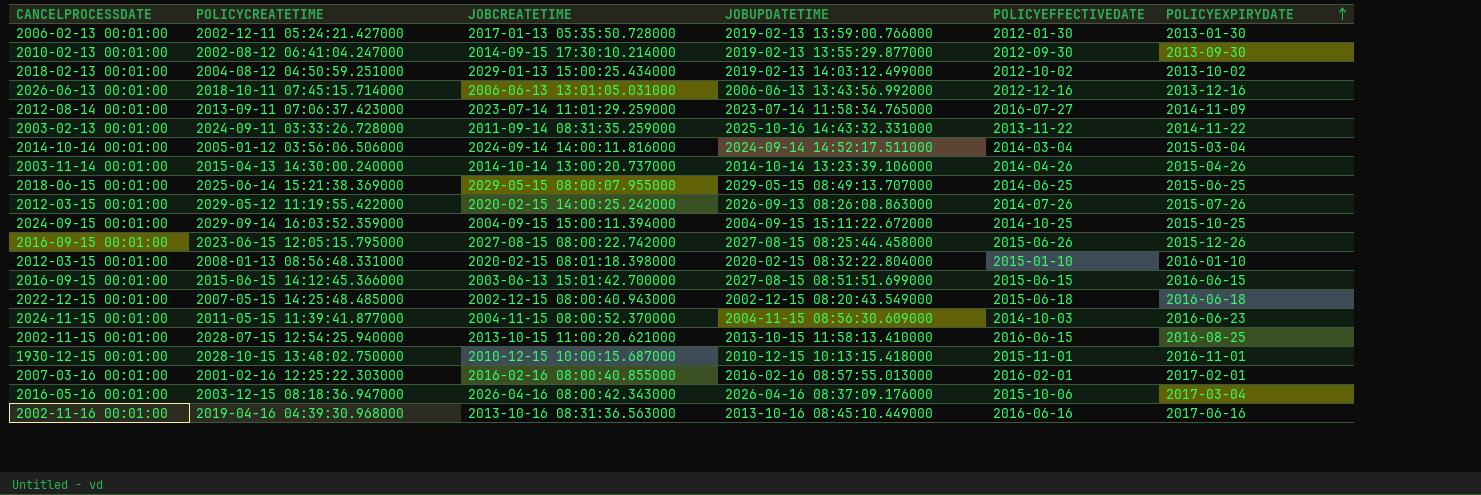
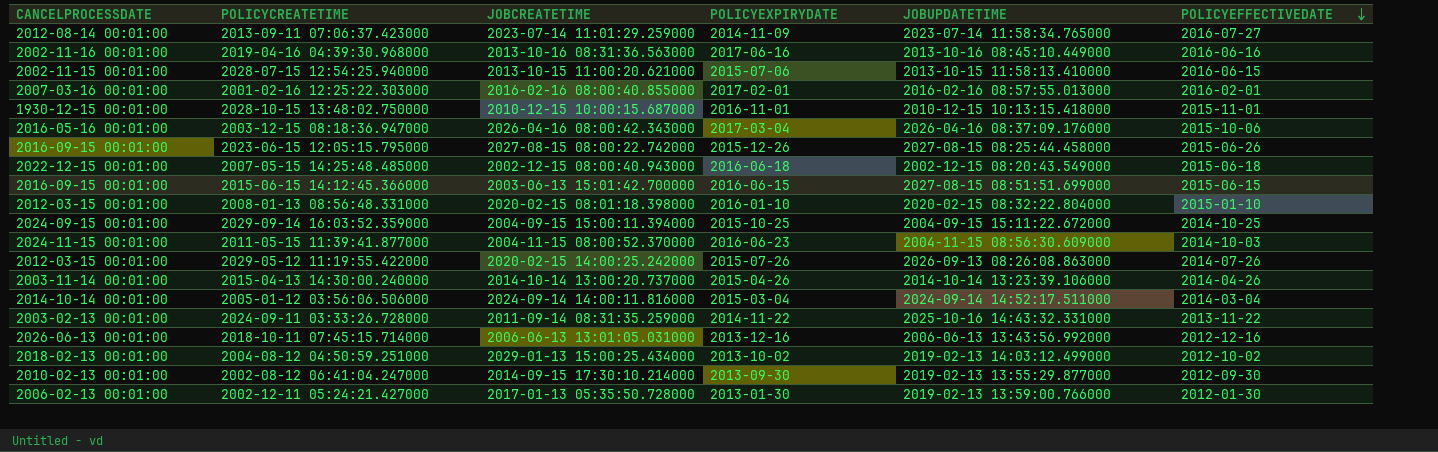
row order: POLICYEXPIRYDATE ascending -> POLICYEFFECTIVEDATE descending
column POLICYEXPIRYDATE | position: 6 -> 4
row 2025-06-14 15:21:38.369000: 2018-06-15 00:01:00 | 2029-05-15 08:00:07.955000 | 2029-05-15 08:49:13.707000 | 2014-06-25 | 2015-06-25 -> none
2028-07-15 12:54:25.940000 | POLICYEXPIRYDATE: 2016-08-25 -> 2015-07-06

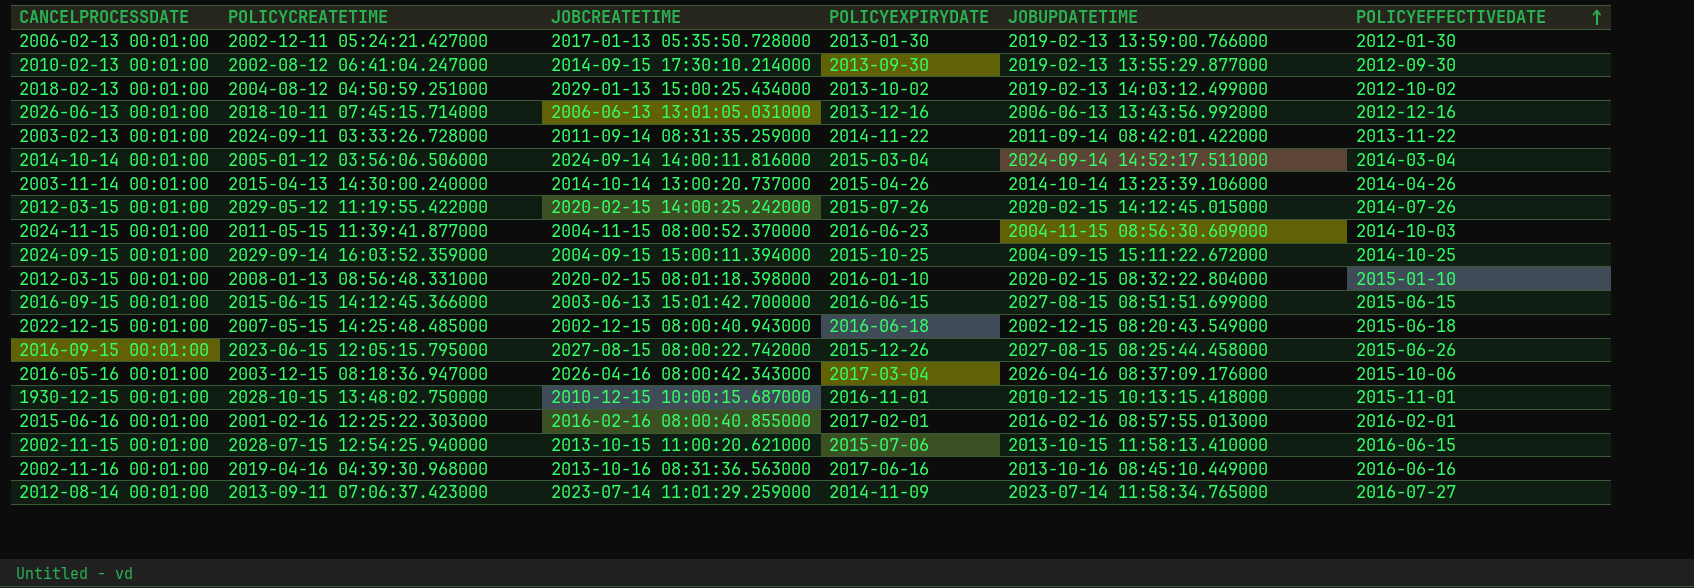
row order: POLICYEFFECTIVEDATE descending -> POLICYEFFECTIVEDATE ascending
2024-09-11 03:33:26.728000 | JOBUPDATETIME: 2025-10-16 14:43:32.331000 -> 2011-09-14 08:42:01.422000
2029-05-12 11:19:55.422000 | JOBUPDATETIME: 2026-09-13 08:26:08.863000 -> 2020-02-15 14:12:45.015000
2001-02-16 12:25:22.303000 | CANCELPROCESSDATE: 2007-03-16 00:01:00 -> 2015-06-16 00:01:00

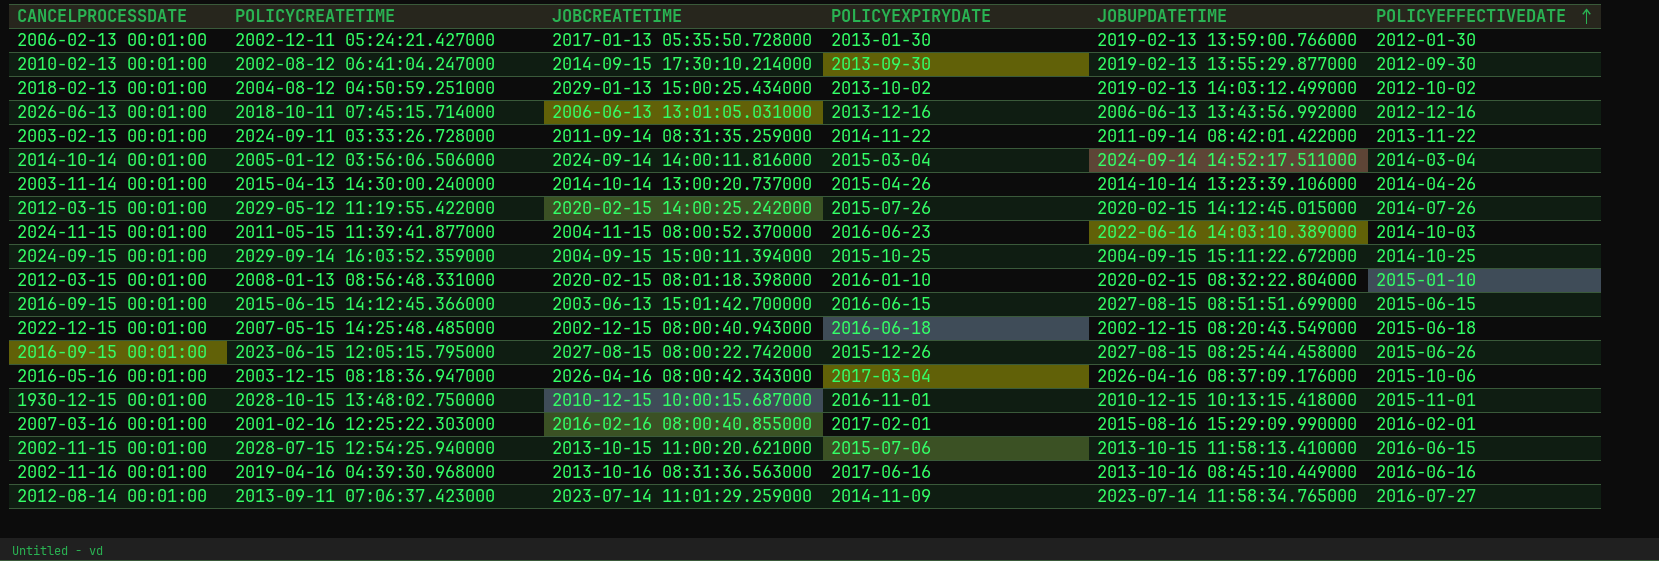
2011-05-15 11:39:41.877000 | JOBUPDATETIME: 2004-11-15 08:56:30.609000 -> 2022-06-16 14:03:10.389000
2001-02-16 12:25:22.303000 | CANCELPROCESSDATE: 2015-06-16 00:01:00 -> 2007-03-16 00:01:00
2001-02-16 12:25:22.303000 | JOBUPDATETIME: 2016-02-16 08:57:55.013000 -> 2015-08-16 15:29:09.990000

